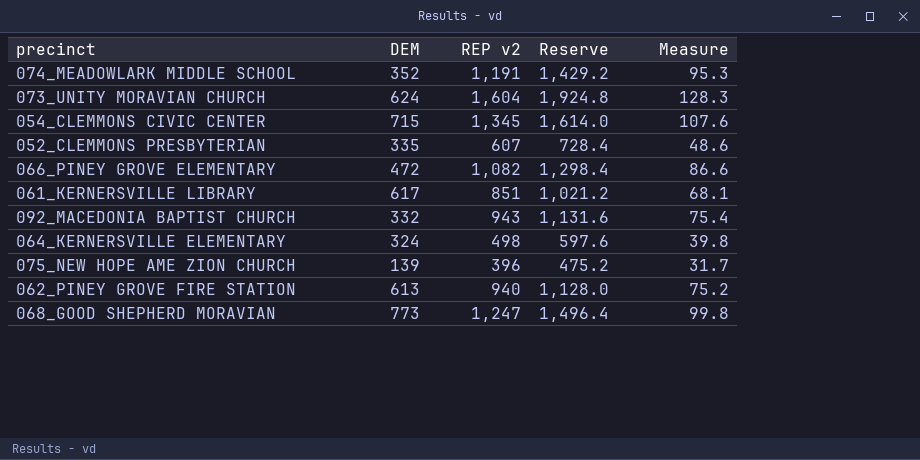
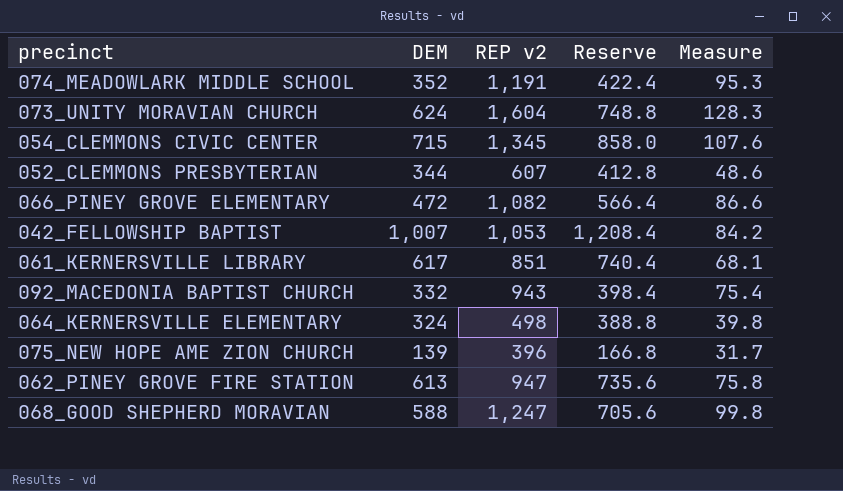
column Reserve | formula: [REP v2] * 1.2 -> [DEM] * 1.2
052_CLEMMONS PRESBYTERIAN | DEM: 335 -> 344
row 042_FELLOWSHIP BAPTIST: none -> 1,007 | 1,053 | 1,208.4 | 84.2
062_PINEY GROVE FIRE STATION | REP v2: 940 -> 947
062_PINEY GROVE FIRE STATION | Measure: 75.2 -> 75.8
068_GOOD SHEPHERD MORAVIAN | DEM: 773 -> 588

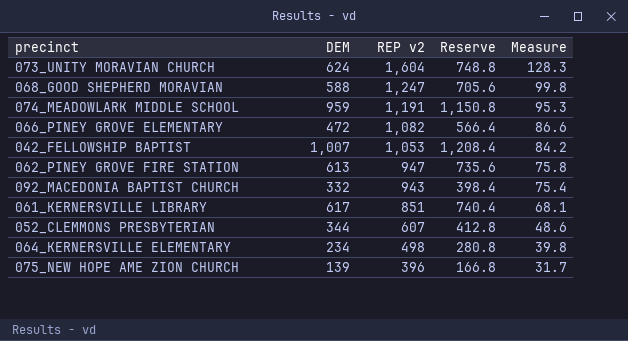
row order: none -> REP v2 descending
row 054_CLEMMONS CIVIC CENTER: 715 | 1,345 | 858.0 | 107.6 -> none
074_MEADOWLARK MIDDLE SCHOOL | DEM: 352 -> 959
074_MEADOWLARK MIDDLE SCHOOL | Reserve: 422.4 -> 1,150.8
064_KERNERSVILLE ELEMENTARY | DEM: 324 -> 234
064_KERNERSVILLE ELEMENTARY | Reserve: 388.8 -> 280.8

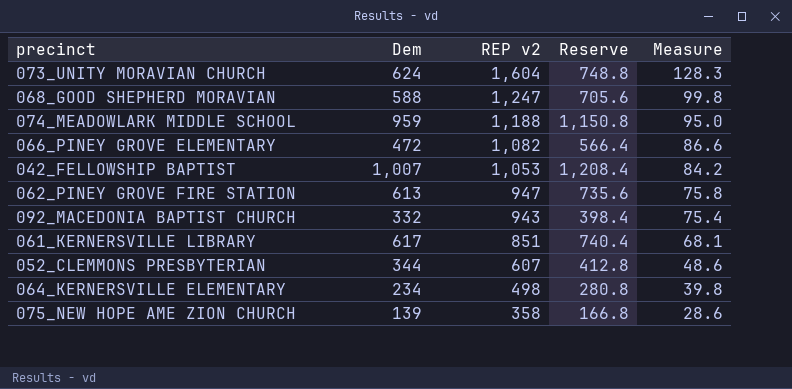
column name: DEM -> Dem
074_MEADOWLARK MIDDLE SCHOOL | REP v2: 1,191 -> 1,188
074_MEADOWLARK MIDDLE SCHOOL | Measure: 95.3 -> 95.0
075_NEW HOPE AME ZION CHURCH | REP v2: 396 -> 358
075_NEW HOPE AME ZION CHURCH | Measure: 31.7 -> 28.6

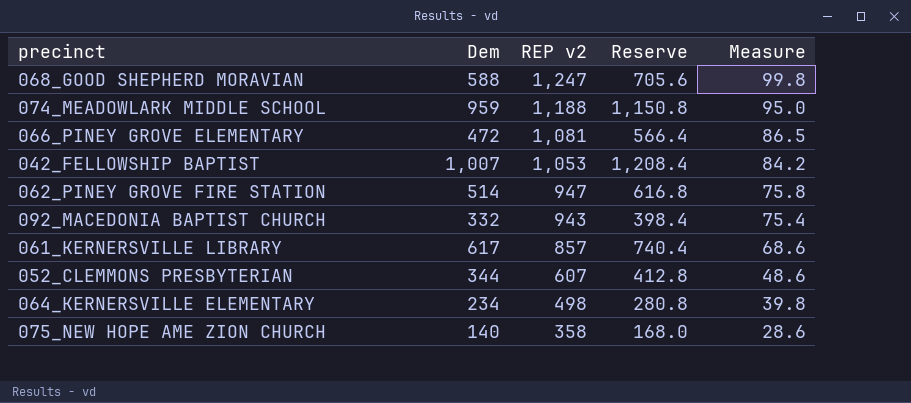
row 073_UNITY MORAVIAN CHURCH: 624 | 1,604 | 748.8 | 128.3 -> none
066_PINEY GROVE ELEMENTARY | REP v2: 1,082 -> 1,081
066_PINEY GROVE ELEMENTARY | Measure: 86.6 -> 86.5
062_PINEY GROVE FIRE STATION | Dem: 613 -> 514
062_PINEY GROVE FIRE STATION | Reserve: 735.6 -> 616.8
061_KERNERSVILLE LIBRARY | REP v2: 851 -> 857
061_KERNERSVILLE LIBRARY | Measure: 68.1 -> 68.6
075_NEW HOPE AME ZION CHURCH | Dem: 139 -> 140
075_NEW HOPE AME ZION CHURCH | Reserve: 166.8 -> 168.0

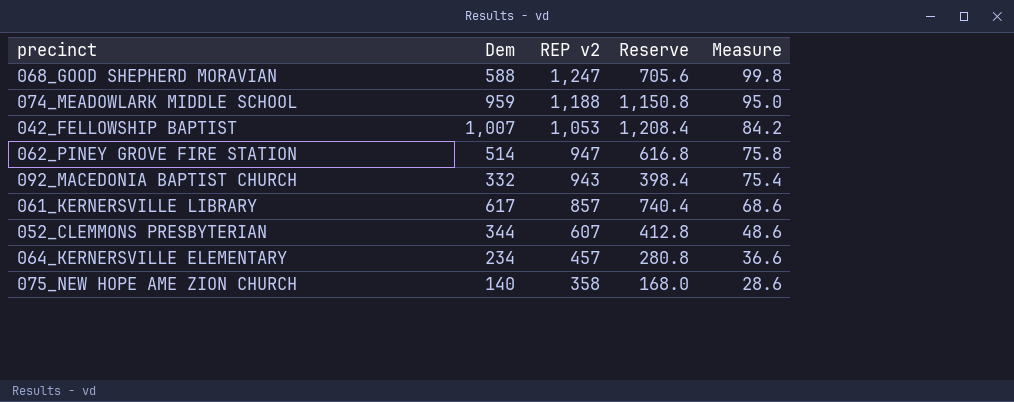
row 066_PINEY GROVE ELEMENTARY: 472 | 1,081 | 566.4 | 86.5 -> none
064_KERNERSVILLE ELEMENTARY | REP v2: 498 -> 457
064_KERNERSVILLE ELEMENTARY | Measure: 39.8 -> 36.6

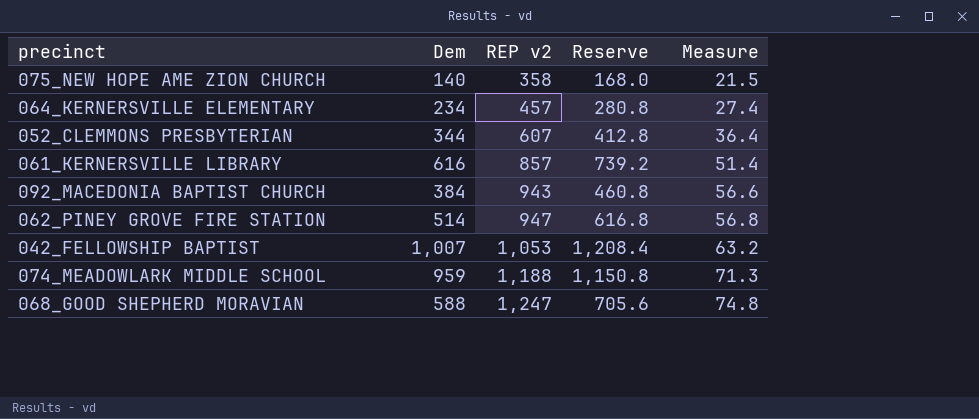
row order: REP v2 descending -> REP v2 ascending
column Measure | formula: [REP v2] * 0.08 -> [REP v2] * 0.06
061_KERNERSVILLE LIBRARY | Dem: 617 -> 616
061_KERNERSVILLE LIBRARY | Reserve: 740.4 -> 739.2
092_MACEDONIA BAPTIST CHURCH | Dem: 332 -> 384
092_MACEDONIA BAPTIST CHURCH | Reserve: 398.4 -> 460.8

